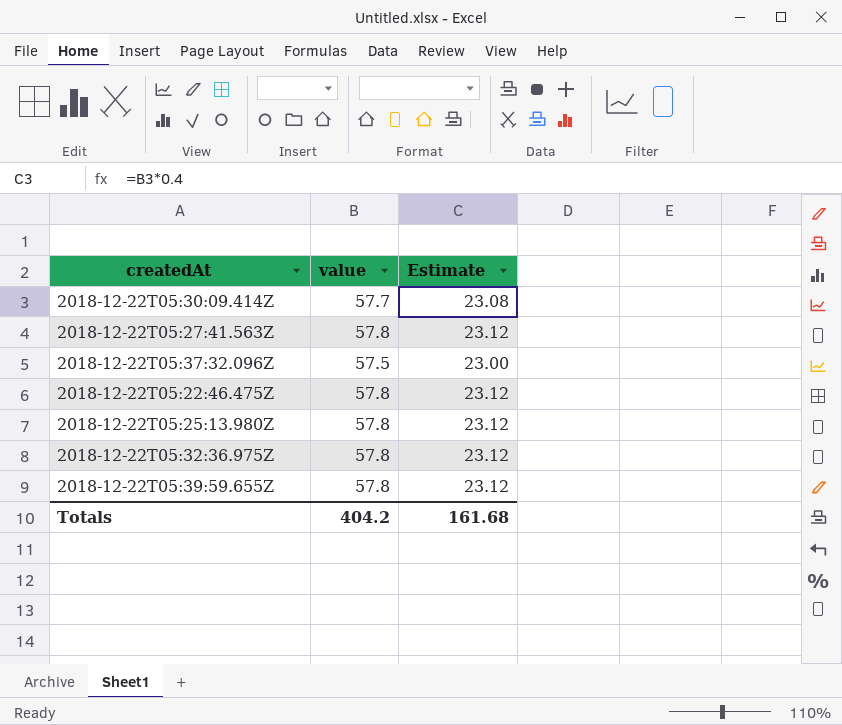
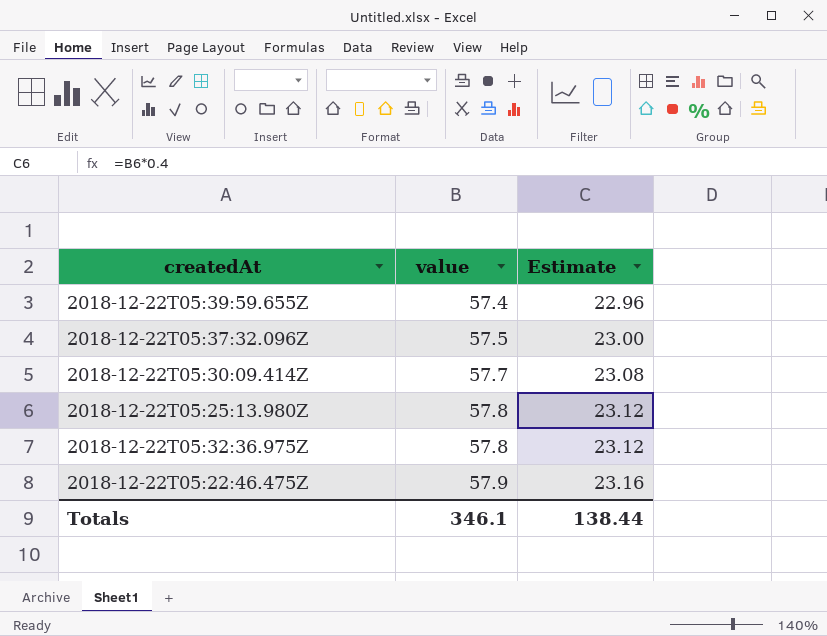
row order: none -> value ascending
row 2018-12-22T05:27:41.563Z: 57.8 | 23.12 -> none
2018-12-22T05:39:59.655Z | value: 57.8 -> 57.4
2018-12-22T05:39:59.655Z | Estimate: 23.12 -> 22.96
2018-12-22T05:22:46.475Z | value: 57.8 -> 57.9
2018-12-22T05:22:46.475Z | Estimate: 23.12 -> 23.16
Totals | value: 404.2 -> 346.1
Totals | Estimate: 161.68 -> 138.44

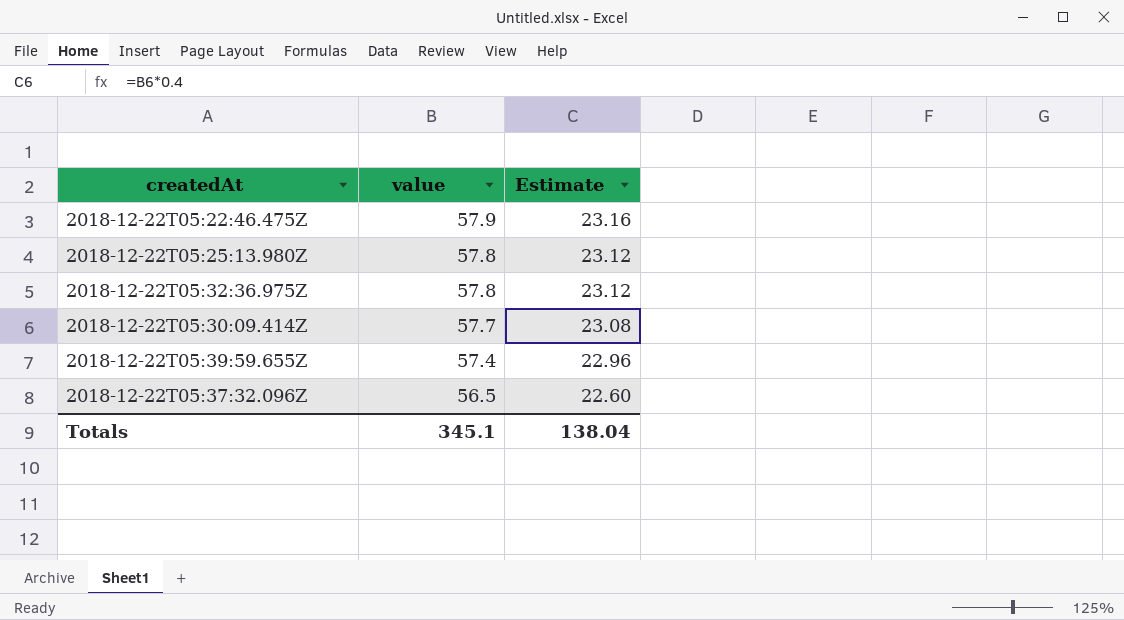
row order: value ascending -> value descending
2018-12-22T05:37:32.096Z | value: 57.5 -> 56.5
2018-12-22T05:37:32.096Z | Estimate: 23.00 -> 22.60
Totals | value: 346.1 -> 345.1
Totals | Estimate: 138.44 -> 138.04

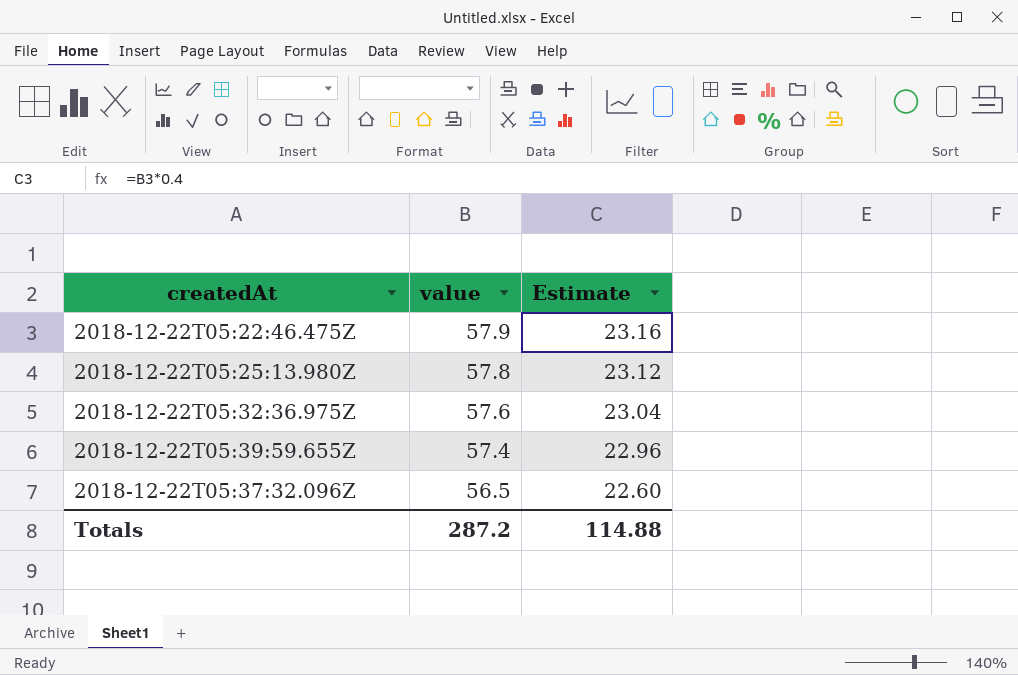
row 2018-12-22T05:30:09.414Z: 57.7 | 23.08 -> none
2018-12-22T05:32:36.975Z | value: 57.8 -> 57.6
2018-12-22T05:32:36.975Z | Estimate: 23.12 -> 23.04
Totals | value: 345.1 -> 287.2
Totals | Estimate: 138.04 -> 114.88

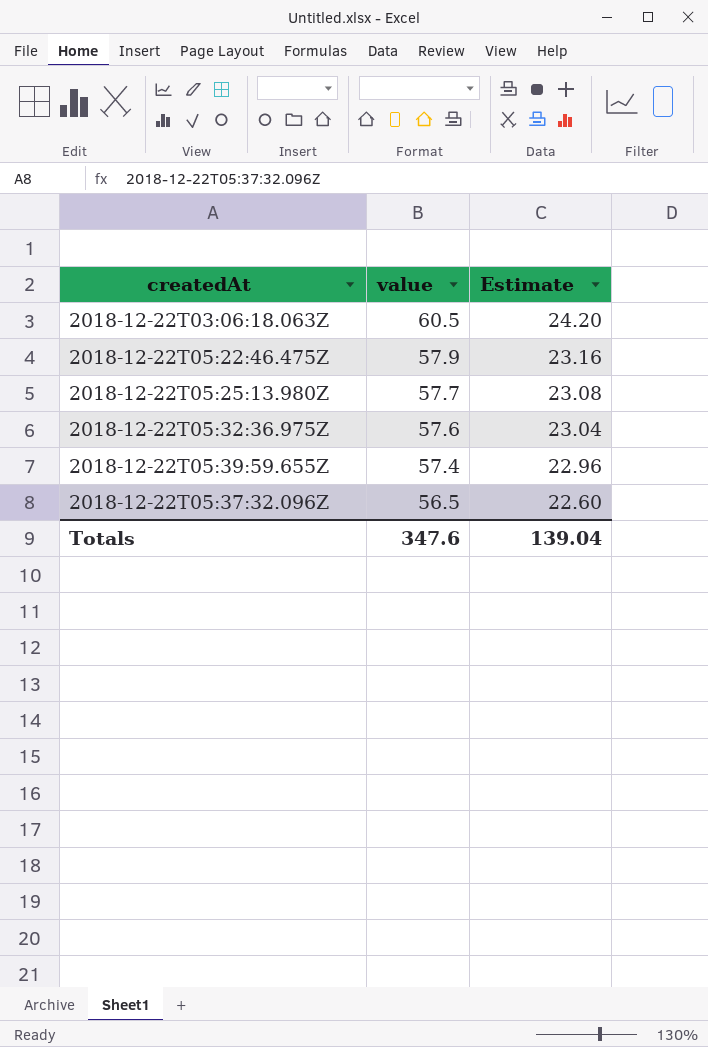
row 2018-12-22T03:06:18.063Z: none -> 60.5 | 24.20
2018-12-22T05:25:13.980Z | value: 57.8 -> 57.7
2018-12-22T05:25:13.980Z | Estimate: 23.12 -> 23.08
Totals | value: 287.2 -> 347.6
Totals | Estimate: 114.88 -> 139.04

